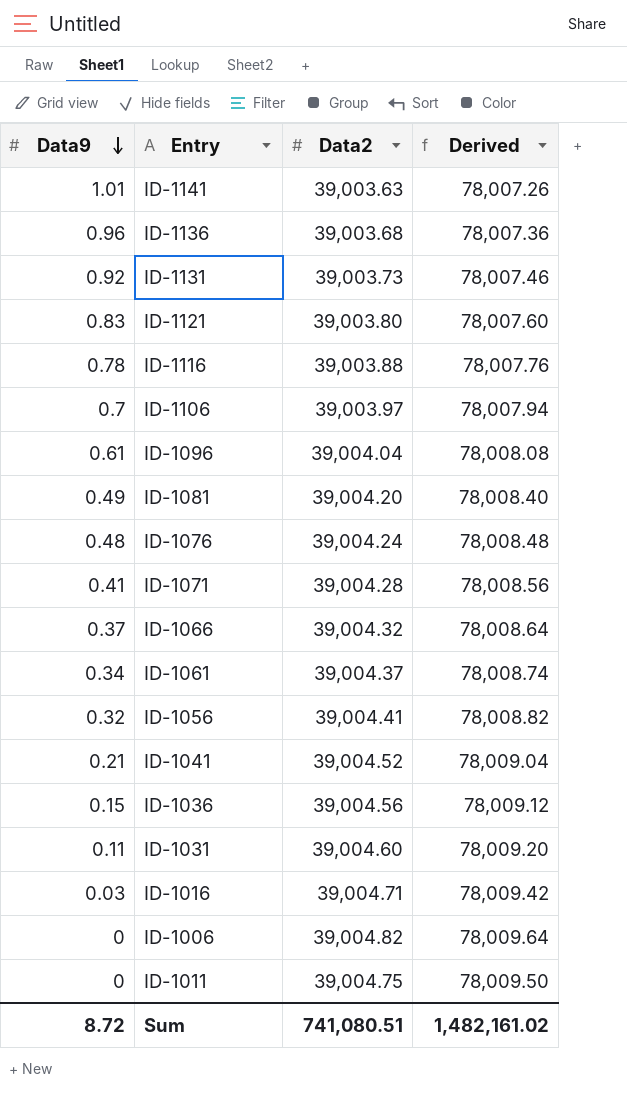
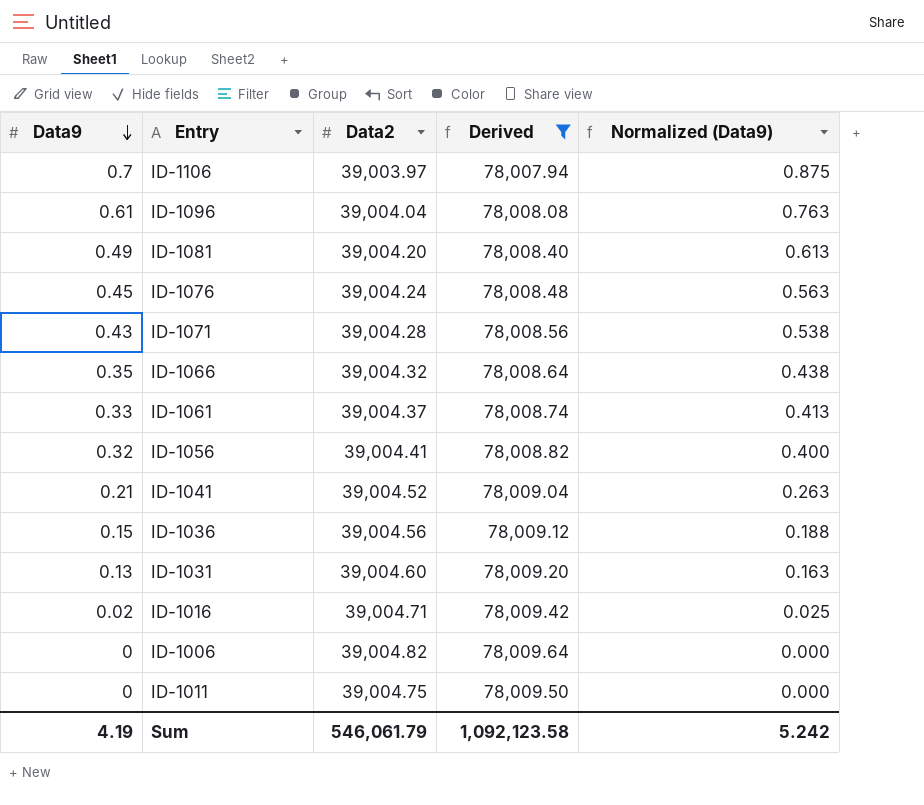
filter: none -> Derived >= 78,007.94
column Normalized (Data9) | formula: none -> [Data9] * 1.25
ID-1076 | Data9: 0.48 -> 0.45
ID-1071 | Data9: 0.41 -> 0.43
ID-1066 | Data9: 0.37 -> 0.35
ID-1061 | Data9: 0.34 -> 0.33
ID-1031 | Data9: 0.11 -> 0.13
ID-1016 | Data9: 0.03 -> 0.02
Sum | Data9: 8.72 -> 4.19
Sum | Data2: 741,080.51 -> 546,061.79
Sum | Derived: 1,482,161.02 -> 1,092,123.58

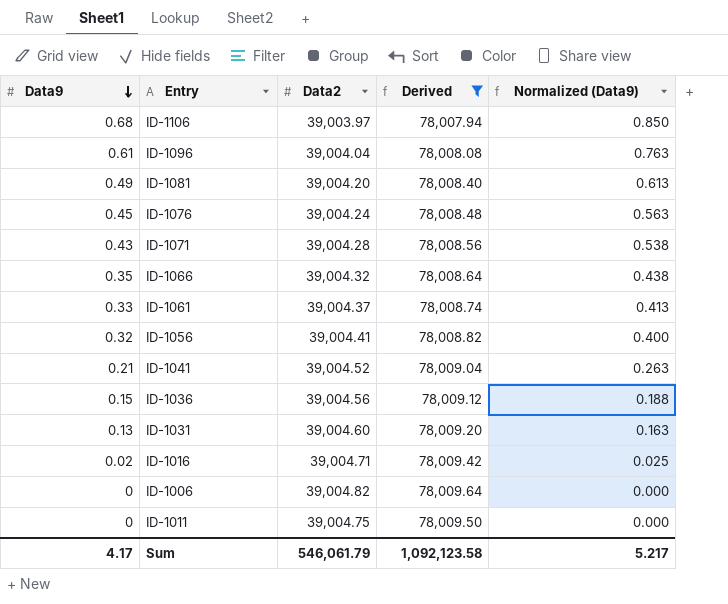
ID-1106 | Data9: 0.7 -> 0.68
ID-1106 | Normalized (Data9): 0.875 -> 0.850
Sum | Data9: 4.19 -> 4.17
Sum | Normalized (Data9): 5.242 -> 5.217

